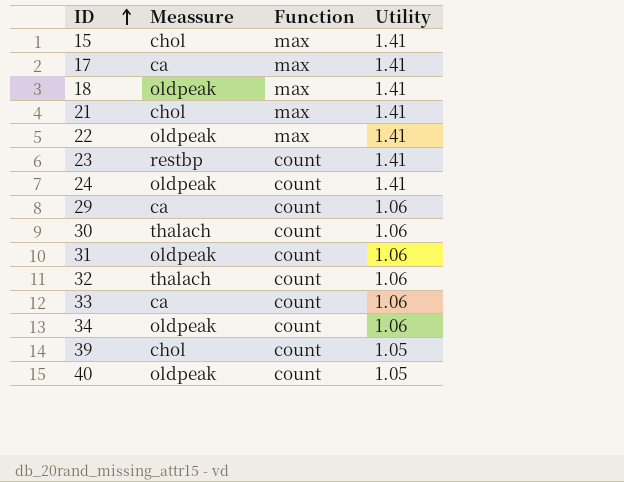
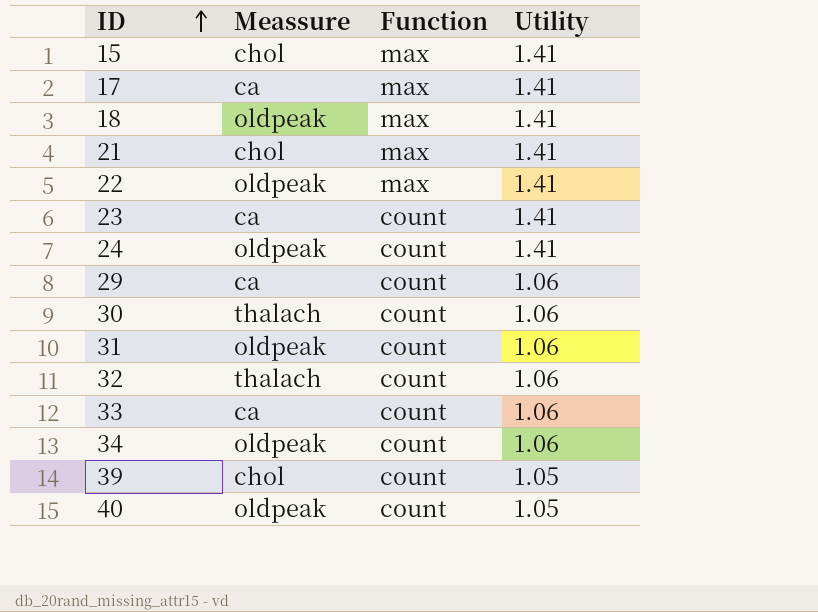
23 | Meassure: restbp -> ca

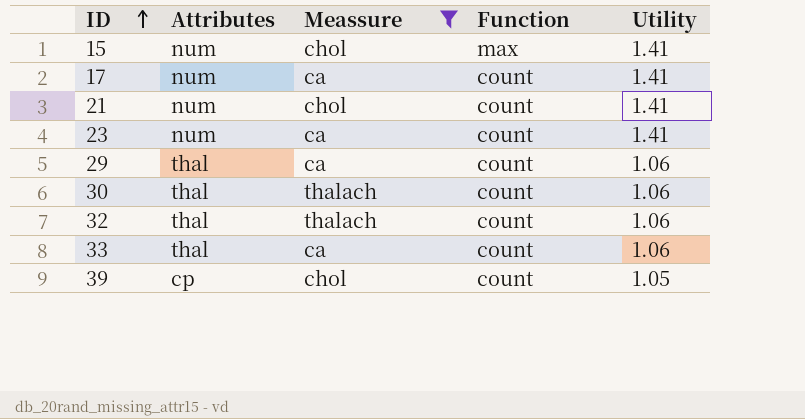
filter: none -> Meassure != oldpeak
column Attributes | position: none -> 2
17 | Function: max -> count
21 | Function: max -> count

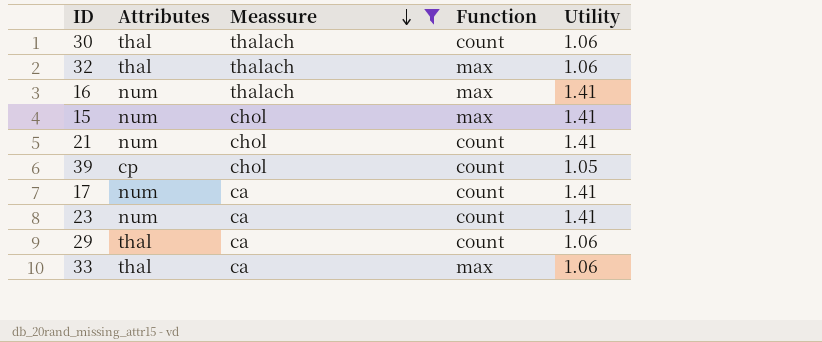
row order: ID ascending -> Meassure descending
32 | Function: count -> max
row 16: none -> num | thalach | max | 1.41
33 | Function: count -> max

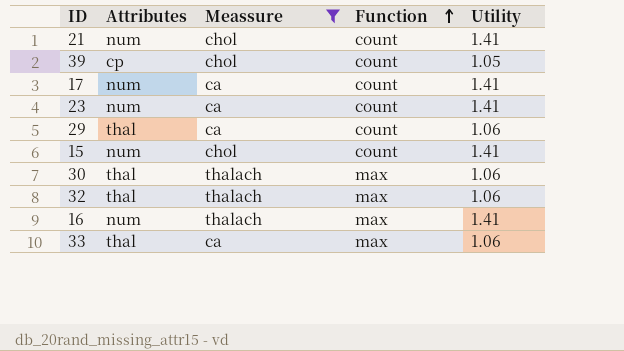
row order: Meassure descending -> Function ascending
15 | Function: max -> count
30 | Function: count -> max

